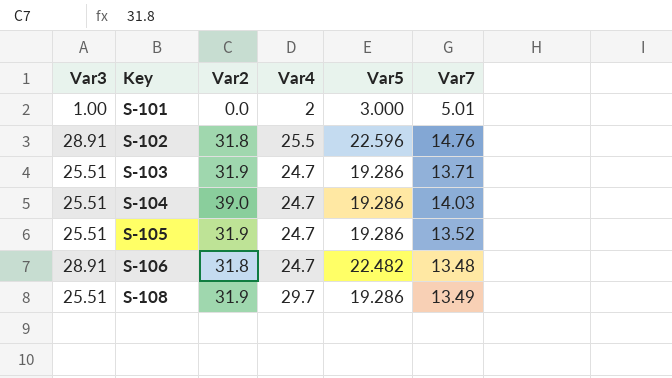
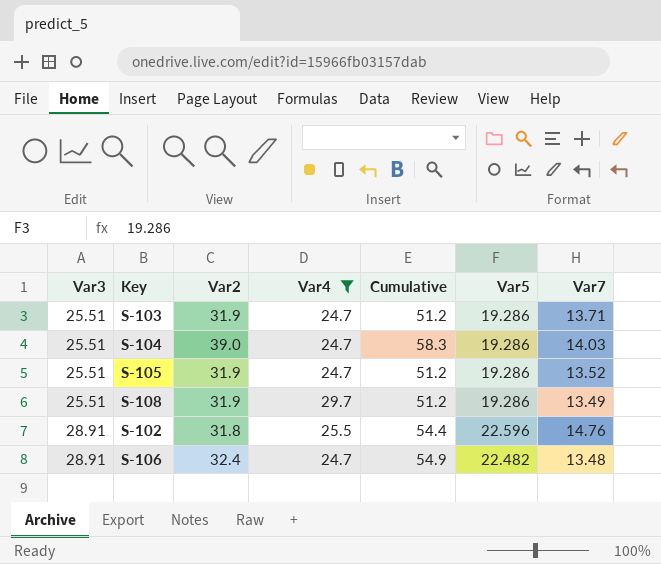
filter: none -> Var4 != 2
row order: Key ascending -> Var3 ascending
column Cumulative | formula: none -> [Var2] + [Var5]
S-106 | Var2: 31.8 -> 32.4

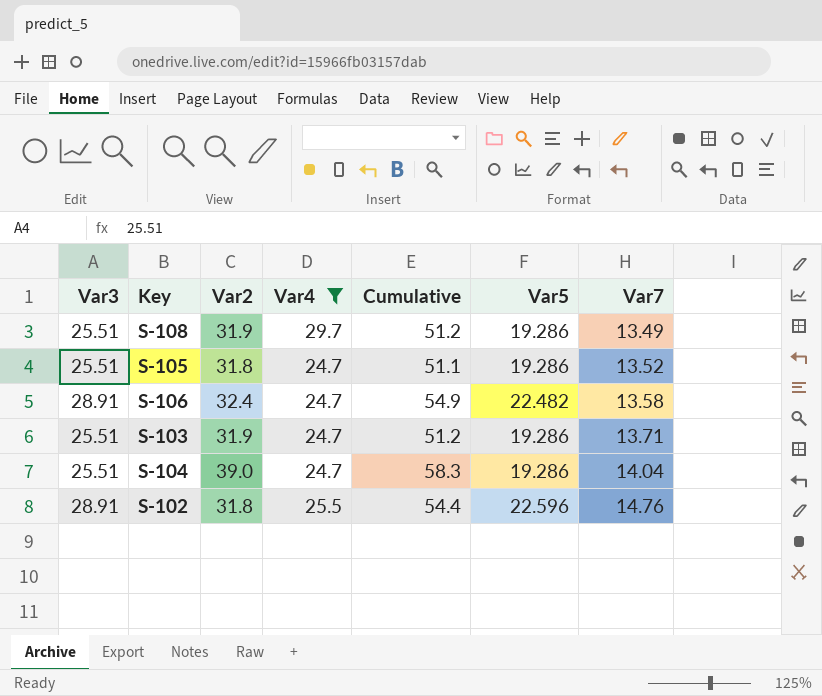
row order: Var3 ascending -> Var7 ascending
S-105 | Var2: 31.9 -> 31.8
S-105 | Cumulative: 51.2 -> 51.1
S-106 | Var7: 13.48 -> 13.58
S-104 | Var7: 14.03 -> 14.04

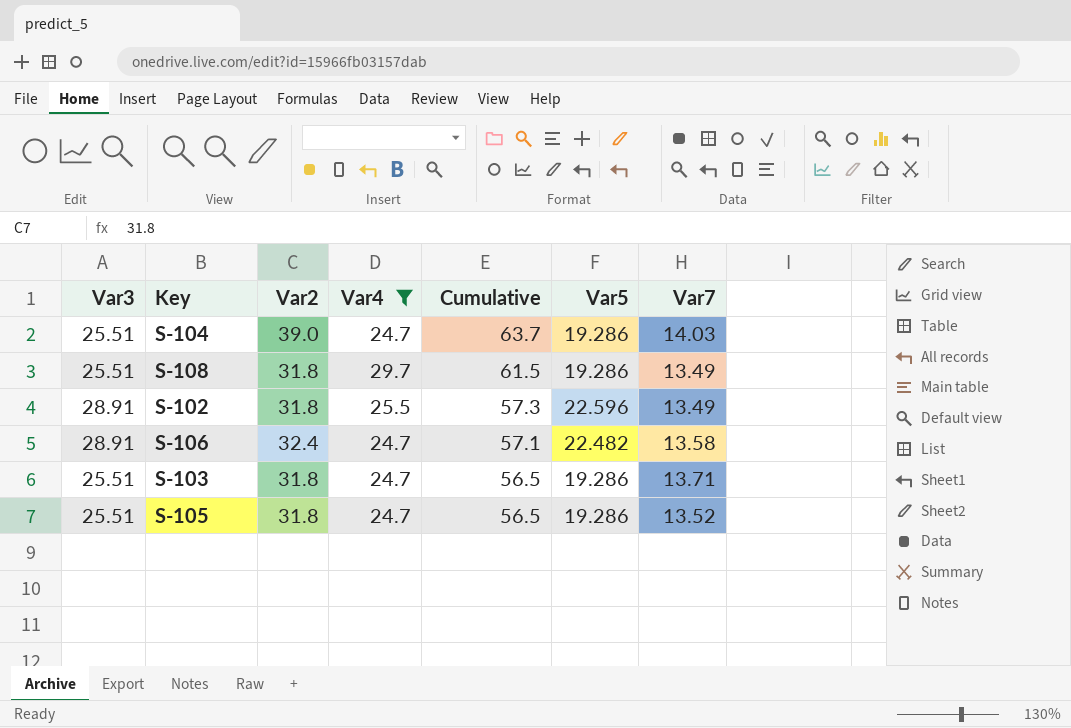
row order: Var7 ascending -> Cumulative descending
column Cumulative | formula: [Var2] + [Var5] -> [Var2] + [Var4]
S-104 | Var7: 14.04 -> 14.03
S-108 | Var2: 31.9 -> 31.8
S-102 | Var7: 14.76 -> 13.49
S-103 | Var2: 31.9 -> 31.8

